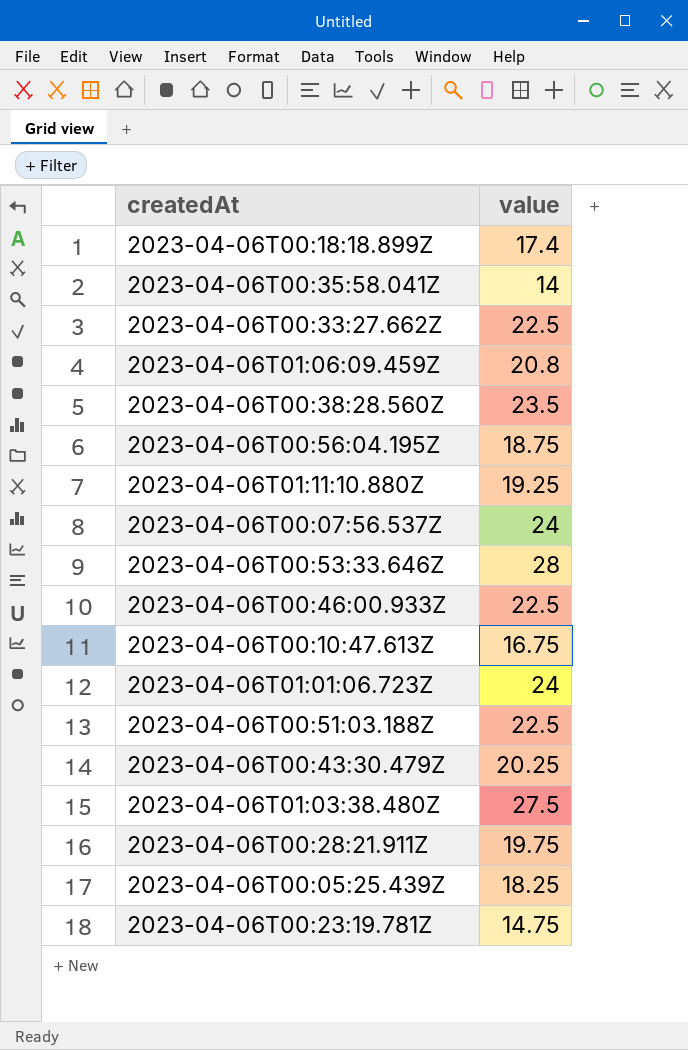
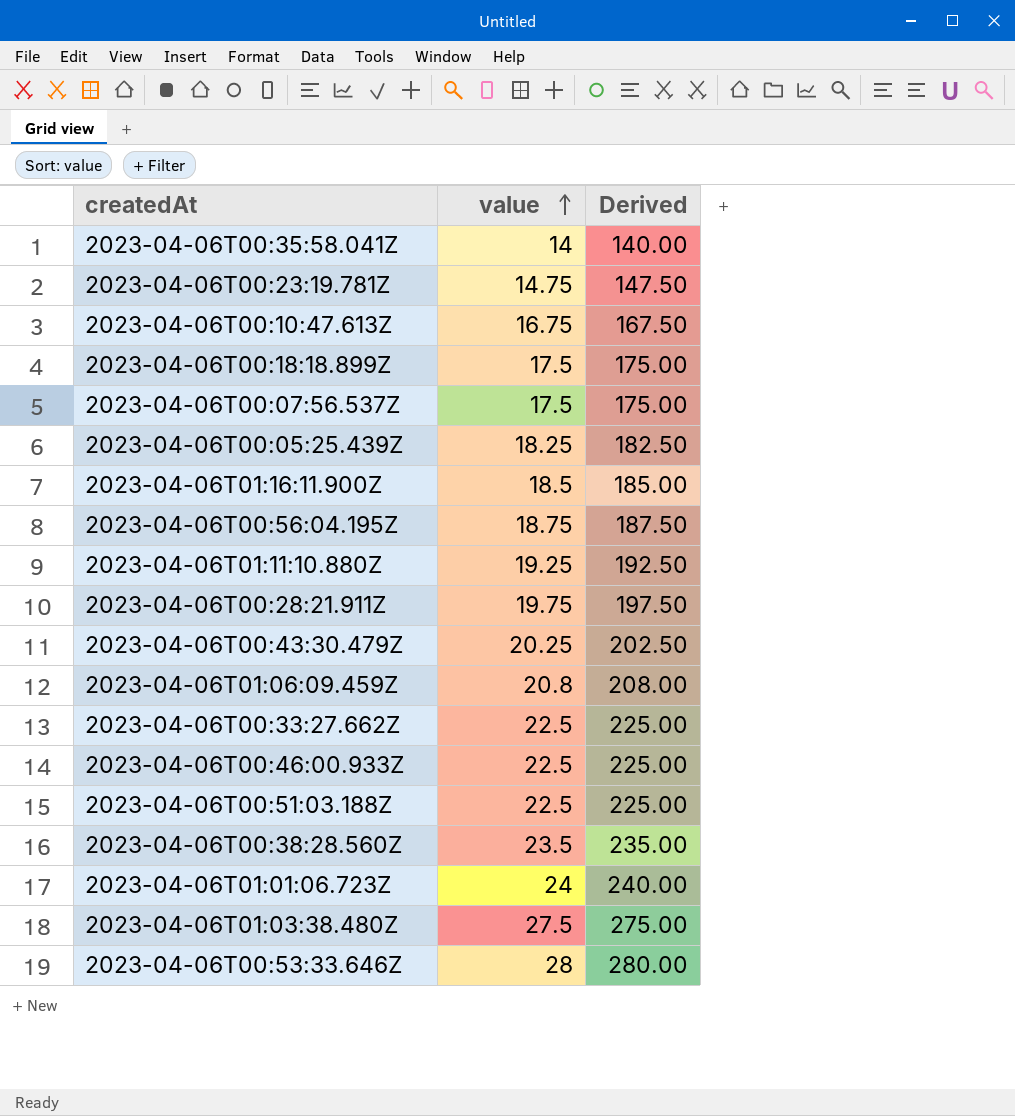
row order: none -> value ascending
column Derived | formula: none -> [value] * 10
2023-04-06T00:18:18.899Z | value: 17.4 -> 17.5
2023-04-06T00:07:56.537Z | value: 24 -> 17.5
row 2023-04-06T01:16:11.900Z: none -> 18.5 | 185.00

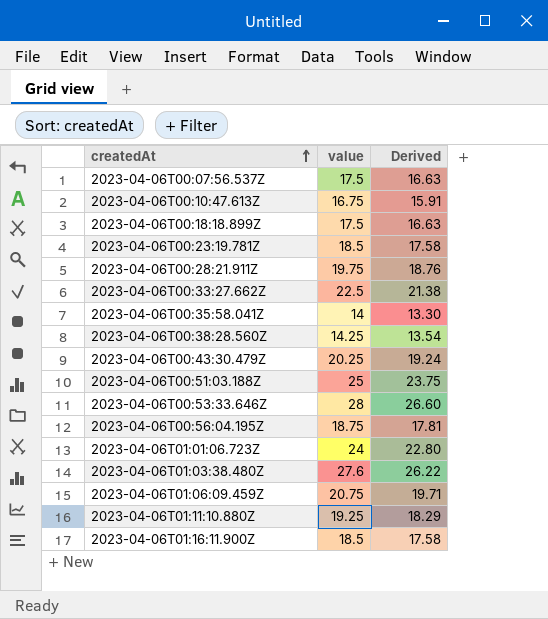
row order: value ascending -> createdAt ascending
column Derived | formula: [value] * 10 -> [value] * 0.95
row 2023-04-06T00:05:25.439Z: 18.25 | 182.50 -> none
row 2023-04-06T00:46:00.933Z: 22.5 | 225.00 -> none
2023-04-06T00:23:19.781Z | value: 14.75 -> 18.5
2023-04-06T00:38:28.560Z | value: 23.5 -> 14.25
2023-04-06T00:51:03.188Z | value: 22.5 -> 25
2023-04-06T01:03:38.480Z | value: 27.5 -> 27.6
2023-04-06T01:06:09.459Z | value: 20.8 -> 20.75

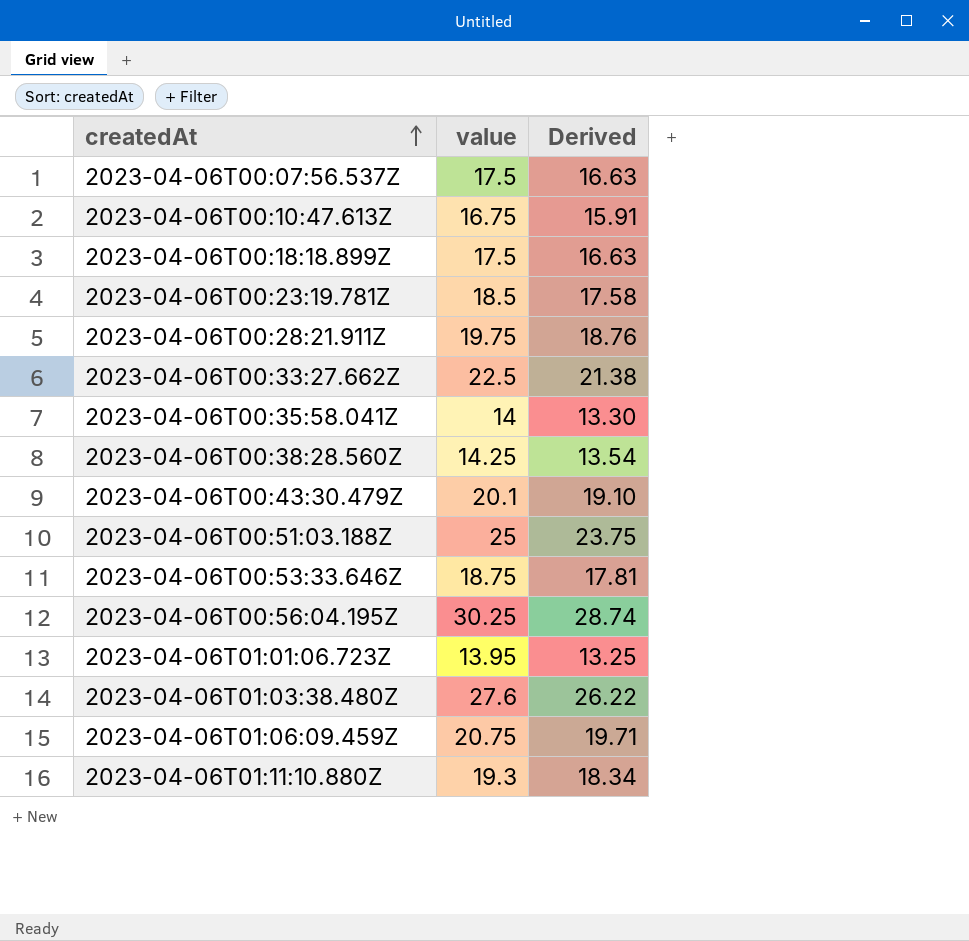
row 2023-04-06T01:16:11.900Z: 18.5 | 17.58 -> none
2023-04-06T00:43:30.479Z | value: 20.25 -> 20.1
2023-04-06T00:43:30.479Z | Derived: 19.24 -> 19.10
2023-04-06T00:53:33.646Z | value: 28 -> 18.75
2023-04-06T00:53:33.646Z | Derived: 26.60 -> 17.81
2023-04-06T00:56:04.195Z | value: 18.75 -> 30.25
2023-04-06T00:56:04.195Z | Derived: 17.81 -> 28.74
2023-04-06T01:01:06.723Z | value: 24 -> 13.95
2023-04-06T01:01:06.723Z | Derived: 22.80 -> 13.25
2023-04-06T01:11:10.880Z | value: 19.25 -> 19.3
2023-04-06T01:11:10.880Z | Derived: 18.29 -> 18.34

